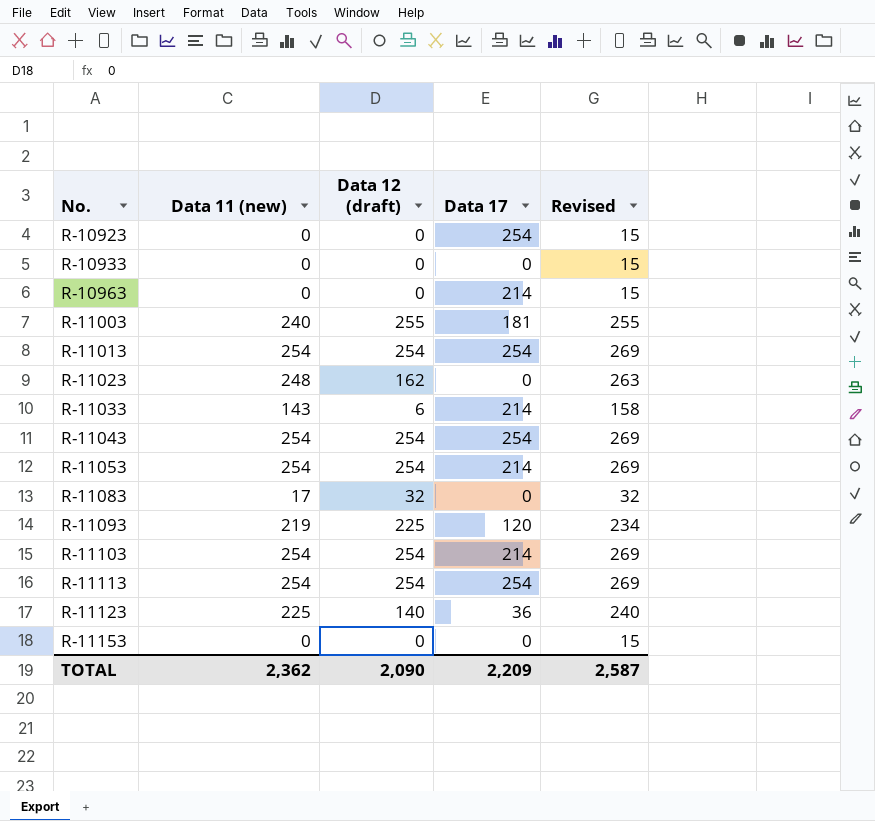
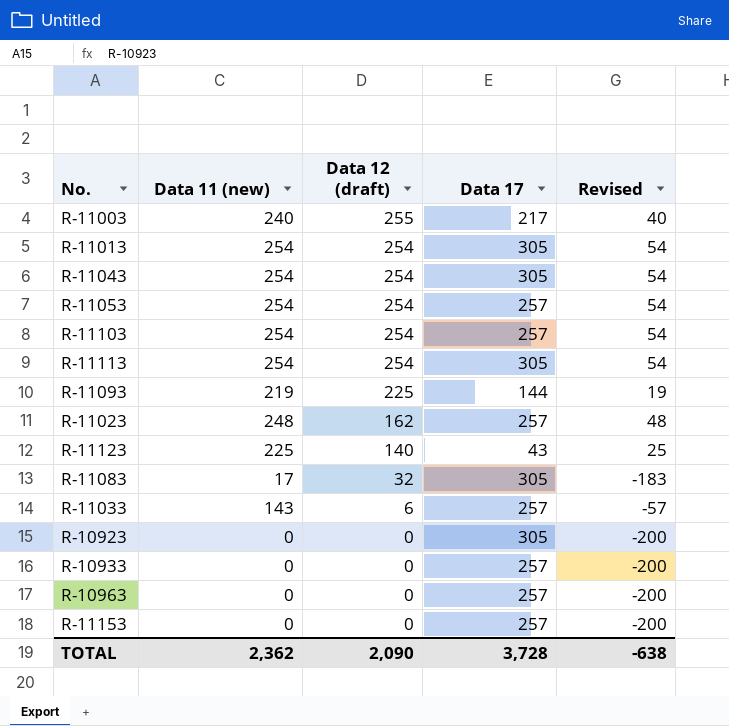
row order: No. ascending -> Data 12 (draft) descending
column Revised | formula: [Data 11 (new)] + 15 -> [Data 11 (new)] - 200
R-11003 | Data 17: 181 -> 217
R-11013 | Data 17: 254 -> 305
R-11043 | Data 17: 254 -> 305
R-11053 | Data 17: 214 -> 257
R-11103 | Data 17: 214 -> 257
R-11113 | Data 17: 254 -> 305
R-11093 | Data 17: 120 -> 144
R-11023 | Data 17: 0 -> 257
R-11123 | Data 17: 36 -> 43
R-11083 | Data 17: 0 -> 305
R-11033 | Data 17: 214 -> 257
R-10923 | Data 17: 254 -> 305
R-10933 | Data 17: 0 -> 257
R-10963 | Data 17: 214 -> 257
R-11153 | Data 17: 0 -> 257
TOTAL | Data 17: 2,209 -> 3,728
TOTAL | Revised: 2,587 -> -638

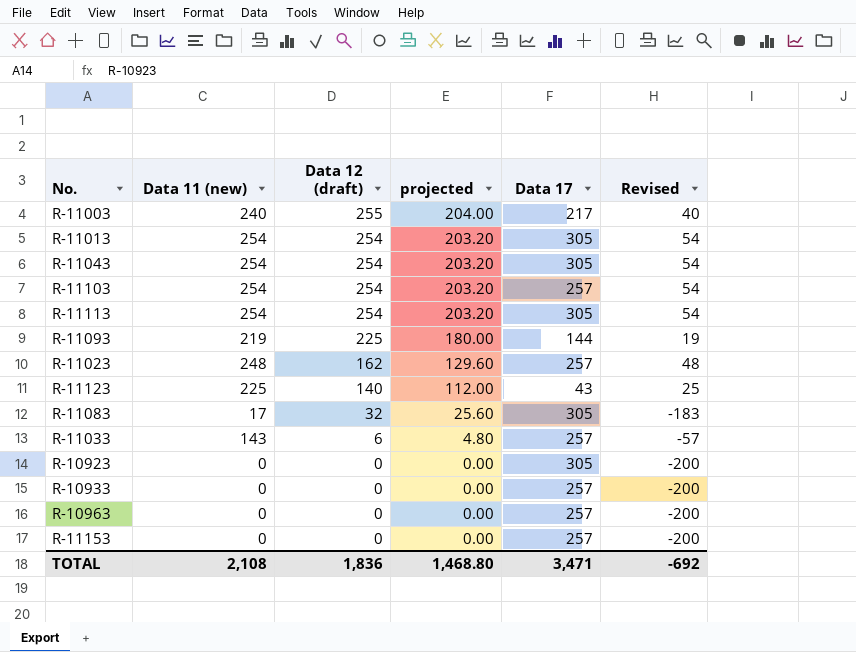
column projected | formula: none -> [Data 12 (draft)] * 0.8
row R-11053: 254 | 254 | 257 | 54 -> none
TOTAL | Data 11 (new): 2,362 -> 2,108
TOTAL | Data 12 (draft): 2,090 -> 1,836
TOTAL | Data 17: 3,728 -> 3,471
TOTAL | Revised: -638 -> -692

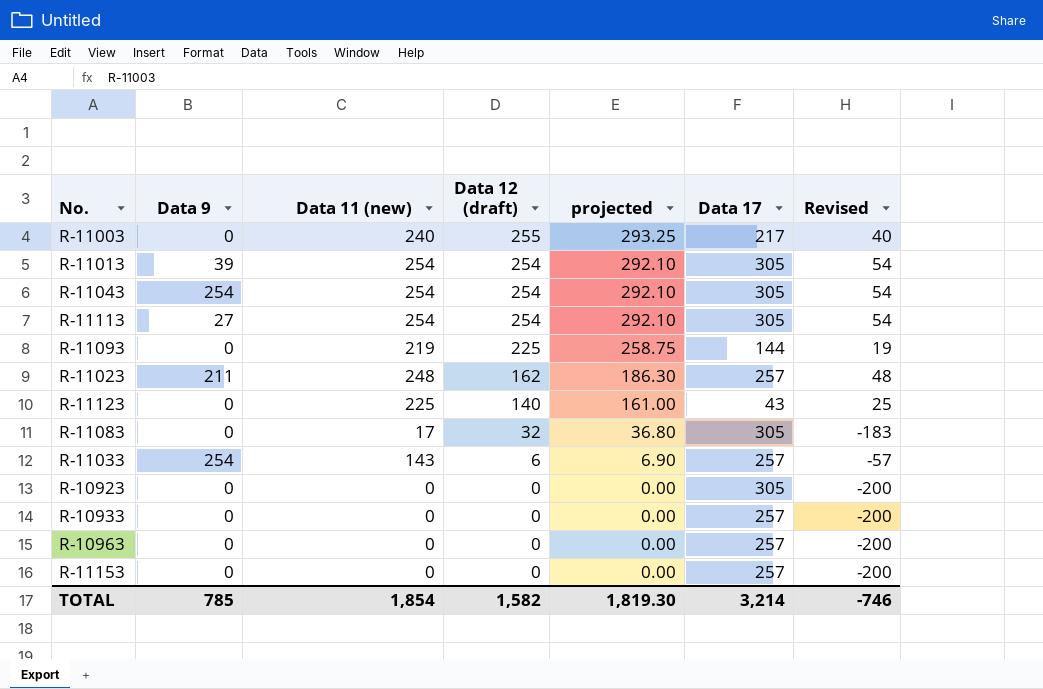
column Data 9 | position: none -> 2
column projected | formula: [Data 12 (draft)] * 0.8 -> [Data 12 (draft)] * 1.15
row R-11103: 254 | 254 | 203.20 | 257 | 54 -> none
TOTAL | Data 11 (new): 2,108 -> 1,854
TOTAL | Data 12 (draft): 1,836 -> 1,582
TOTAL | projected: 1,468.80 -> 1,819.30
TOTAL | Data 17: 3,471 -> 3,214
TOTAL | Revised: -692 -> -746

